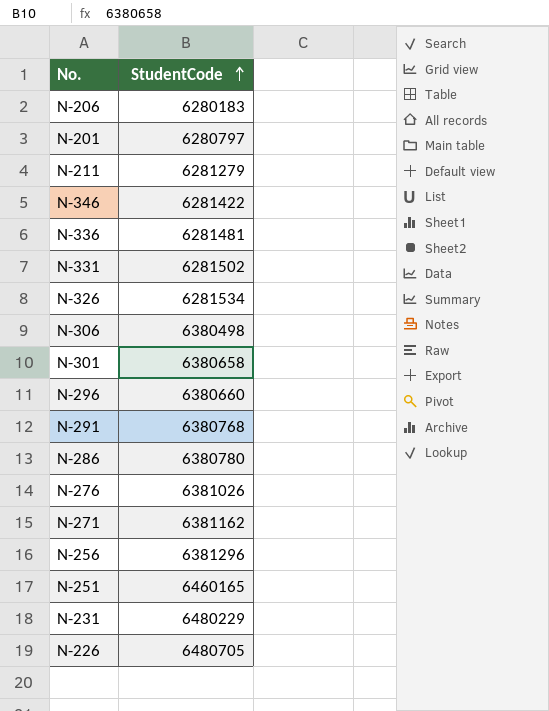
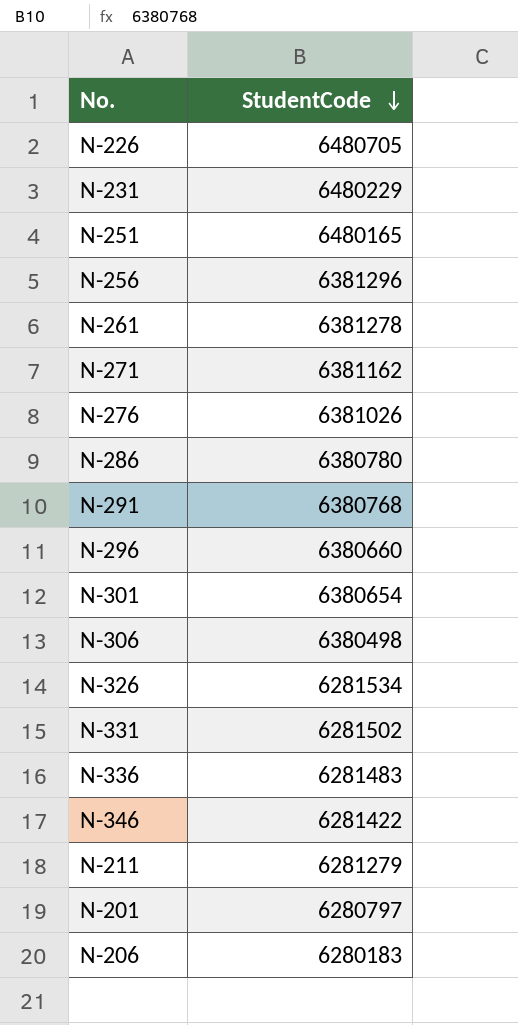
row order: StudentCode ascending -> StudentCode descending
N-251 | StudentCode: 6460165 -> 6480165
row N-261: none -> 6381278
N-301 | StudentCode: 6380658 -> 6380654
N-336 | StudentCode: 6281481 -> 6281483

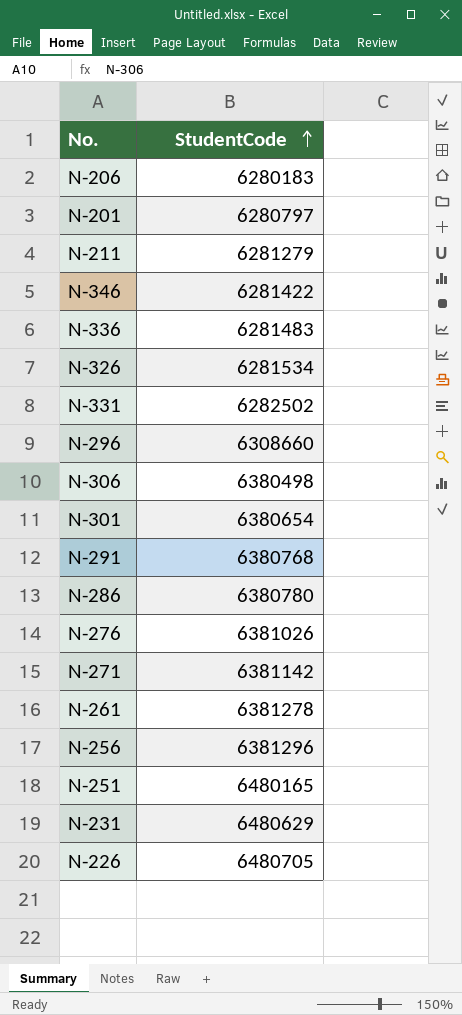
row order: StudentCode descending -> StudentCode ascending
N-331 | StudentCode: 6281502 -> 6282502
N-296 | StudentCode: 6380660 -> 6308660
N-271 | StudentCode: 6381162 -> 6381142
N-231 | StudentCode: 6480229 -> 6480629

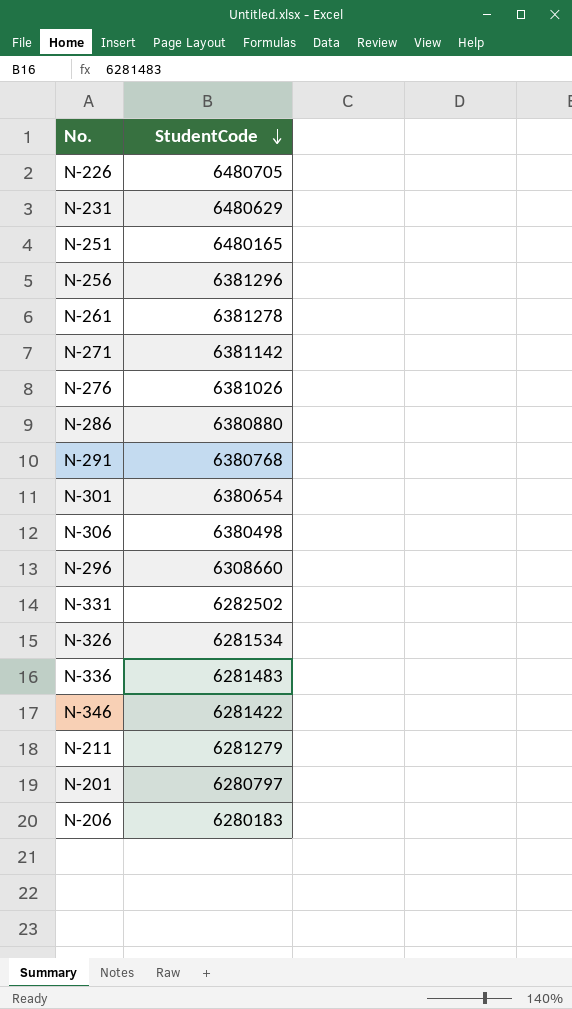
row order: StudentCode ascending -> StudentCode descending
N-286 | StudentCode: 6380780 -> 6380880

